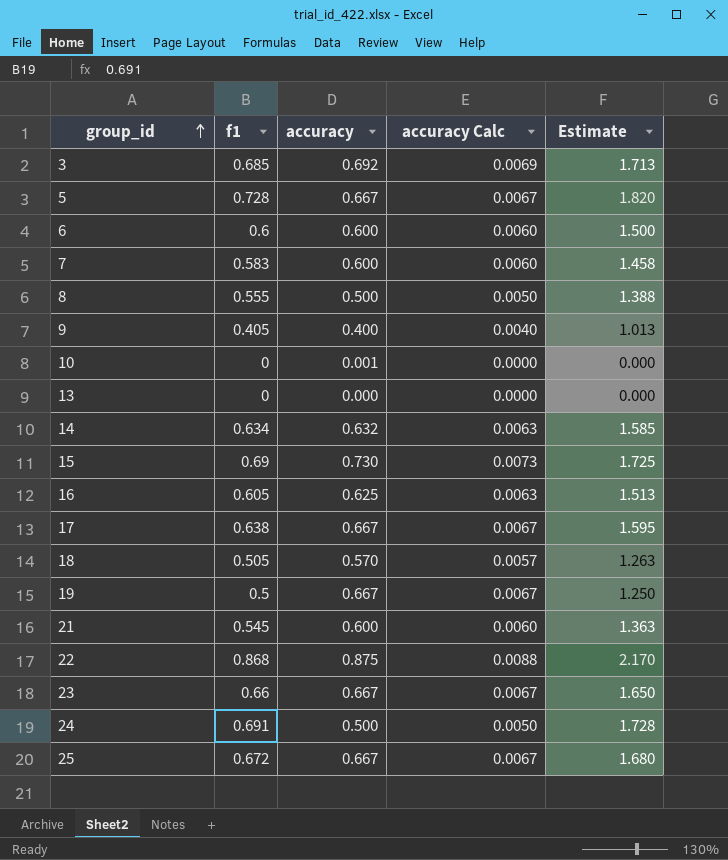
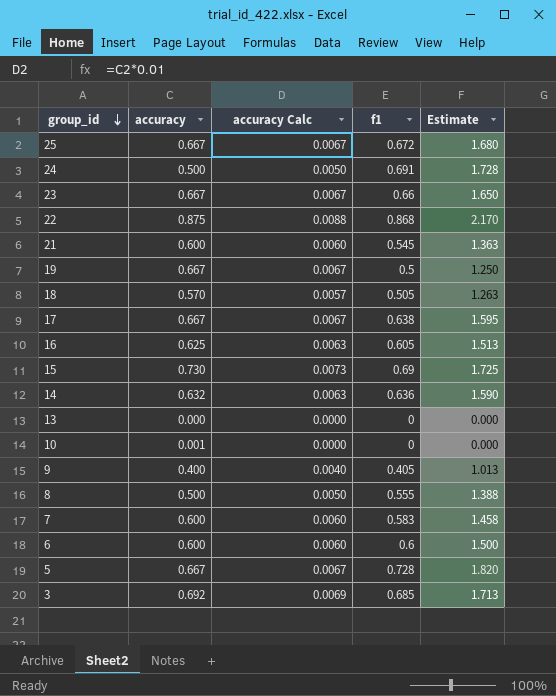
row order: group_id ascending -> group_id descending
column f1 | position: 2 -> 4
14 | f1: 0.634 -> 0.636
14 | Estimate: 1.585 -> 1.590

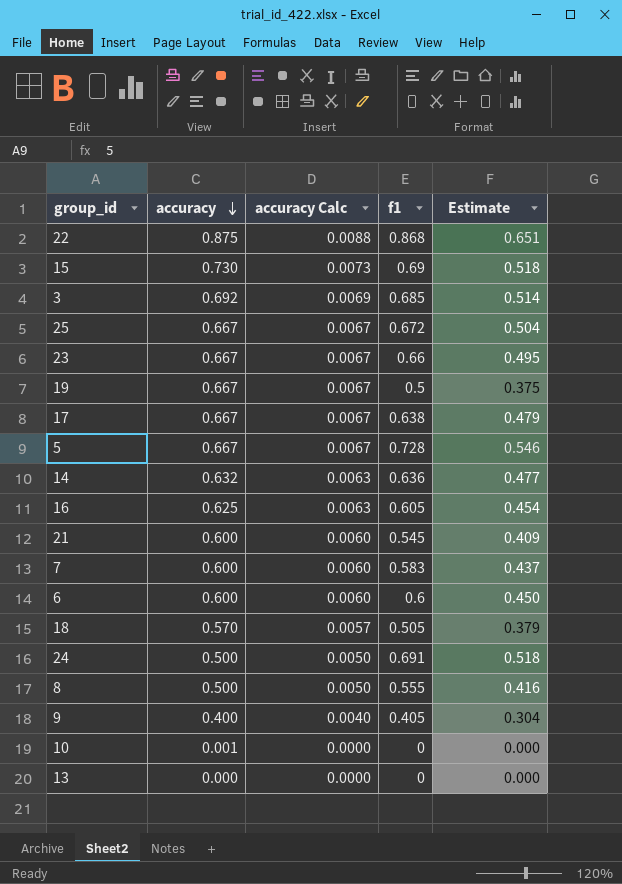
row order: group_id descending -> accuracy descending
column Estimate | formula: [f1] * 2.5 -> [f1] * 0.75

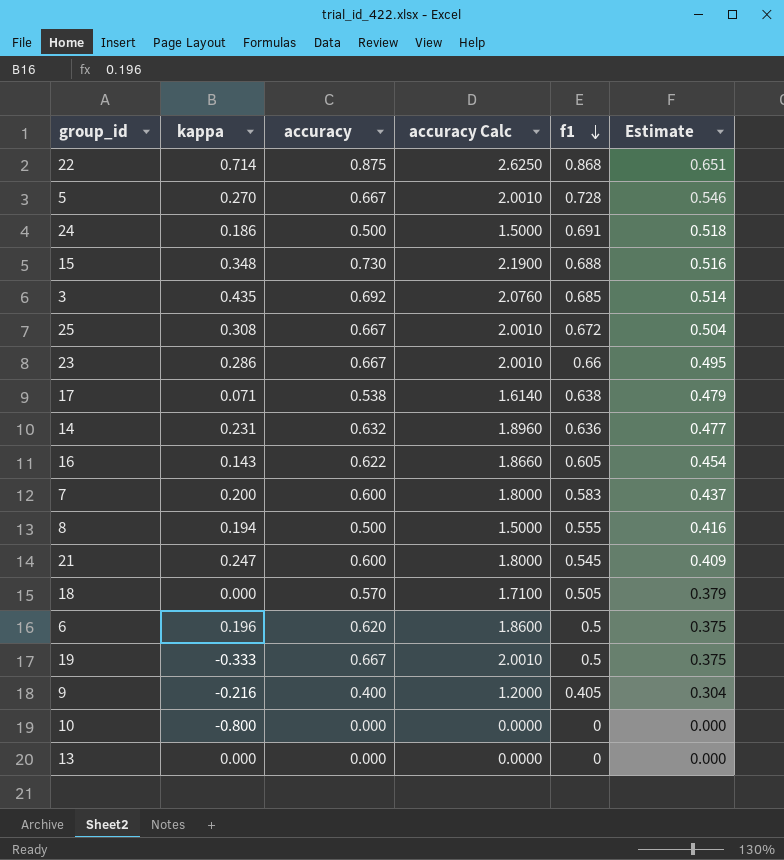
row order: accuracy descending -> f1 descending
column kappa | position: none -> 2
column accuracy Calc | formula: [accuracy] * 0.01 -> [accuracy] * 3
15 | f1: 0.69 -> 0.688
15 | Estimate: 0.518 -> 0.516
17 | accuracy: 0.667 -> 0.538
16 | accuracy: 0.625 -> 0.622
6 | accuracy: 0.600 -> 0.620
6 | f1: 0.6 -> 0.5
6 | Estimate: 0.450 -> 0.375
10 | accuracy: 0.001 -> 0.000

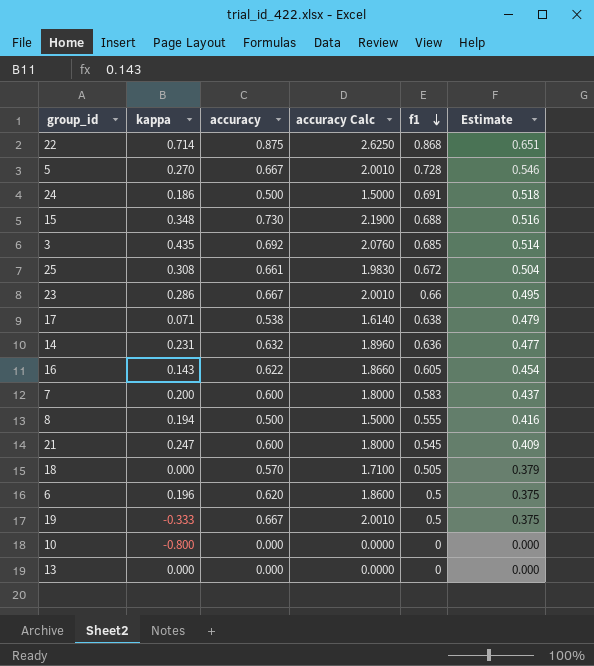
row 9: -0.216 | 0.400 | 1.2000 | 0.405 | 0.304 -> none
25 | accuracy: 0.667 -> 0.661
25 | accuracy Calc: 2.0010 -> 1.9830

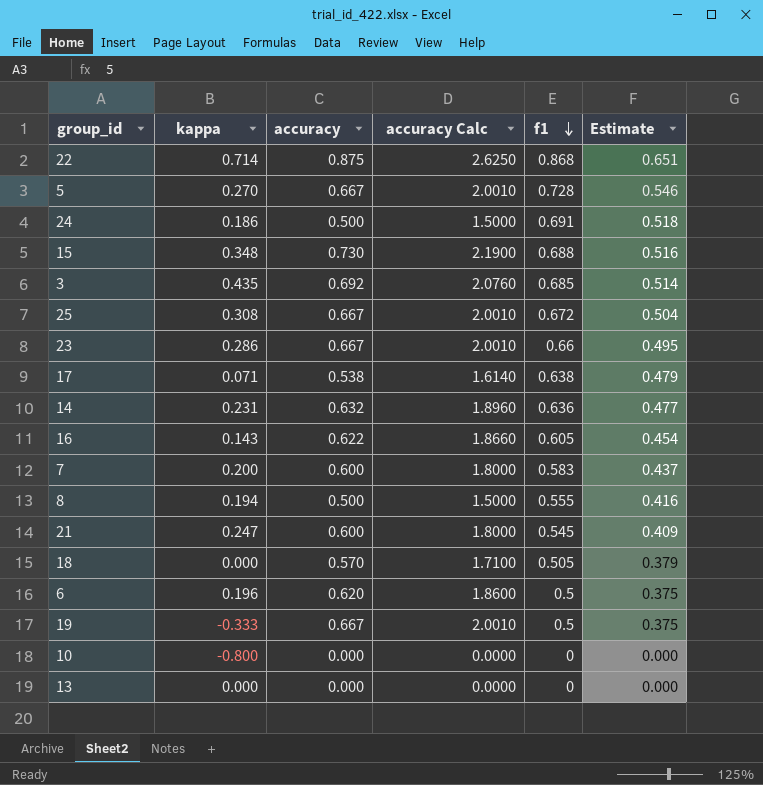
25 | accuracy: 0.661 -> 0.667
25 | accuracy Calc: 1.9830 -> 2.0010

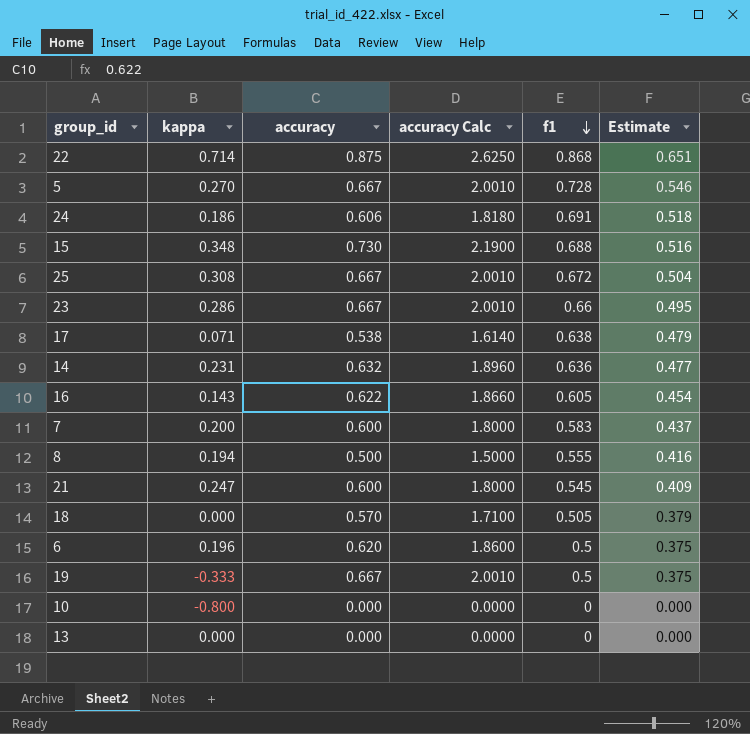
row 3: 0.435 | 0.692 | 2.0760 | 0.685 | 0.514 -> none
24 | accuracy: 0.500 -> 0.606
24 | accuracy Calc: 1.5000 -> 1.8180

